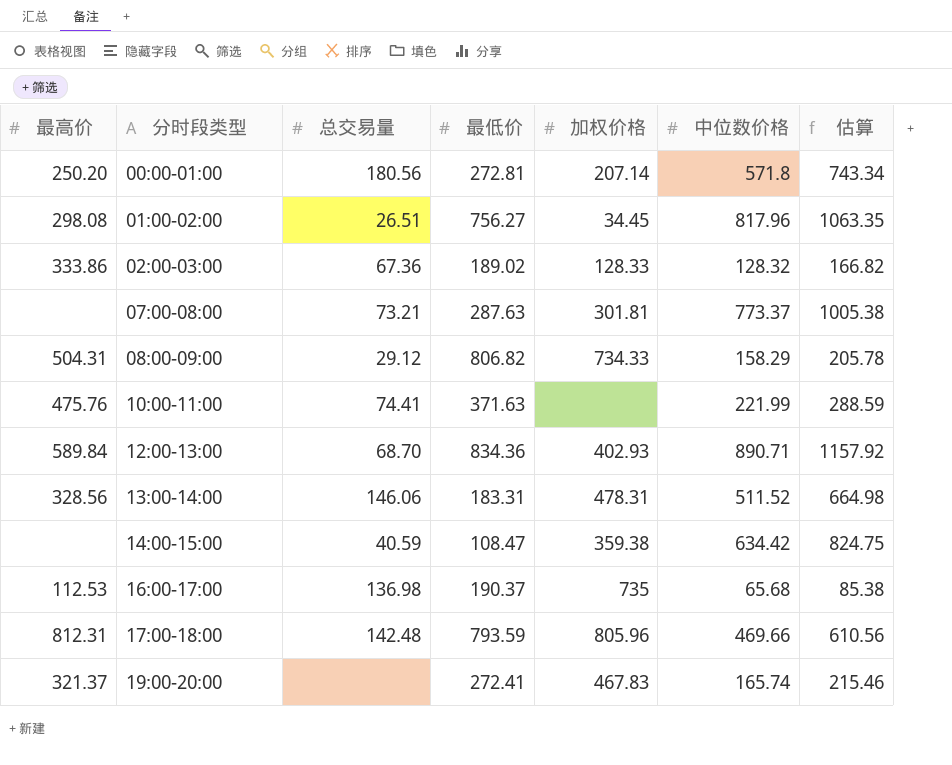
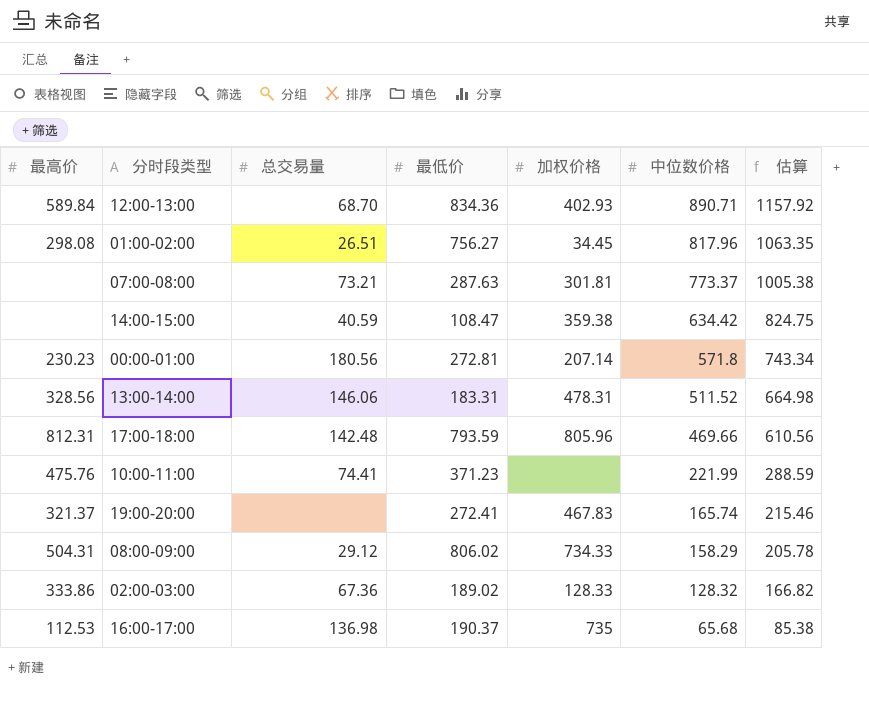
row order: 分时段类型 ascending -> 中位数价格 descending
00:00-01:00 | 最高价: 250.20 -> 230.23
10:00-11:00 | 最低价: 371.63 -> 371.23
08:00-09:00 | 最低价: 806.82 -> 806.02

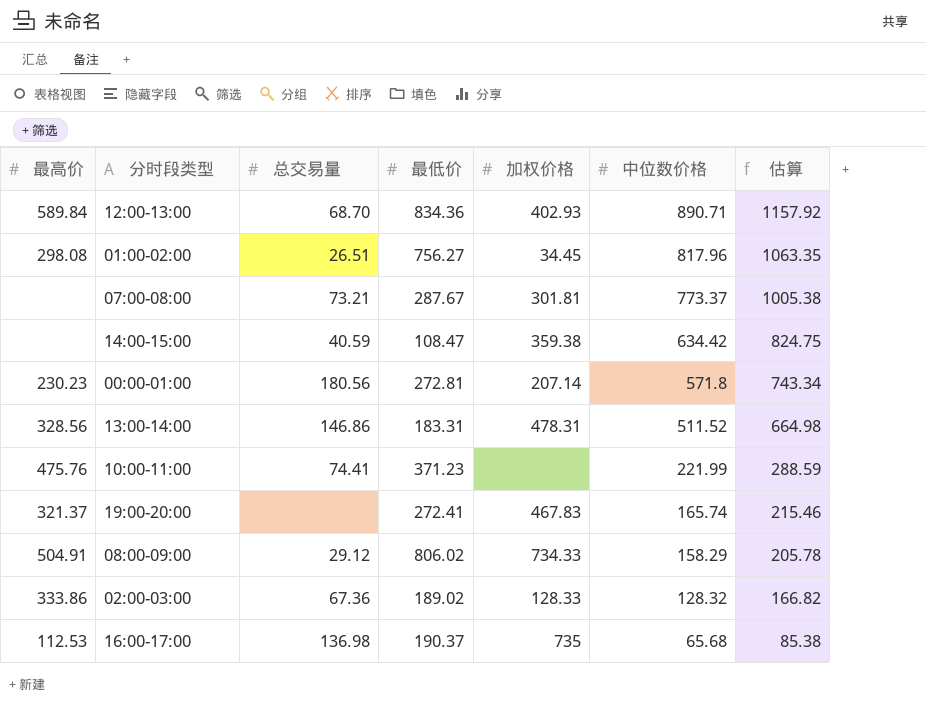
row 17:00-18:00: 812.31 | 142.48 | 793.59 | 805.96 | 469.66 | 610.56 -> none
07:00-08:00 | 最低价: 287.63 -> 287.67
13:00-14:00 | 总交易量: 146.06 -> 146.86
08:00-09:00 | 最高价: 504.31 -> 504.91

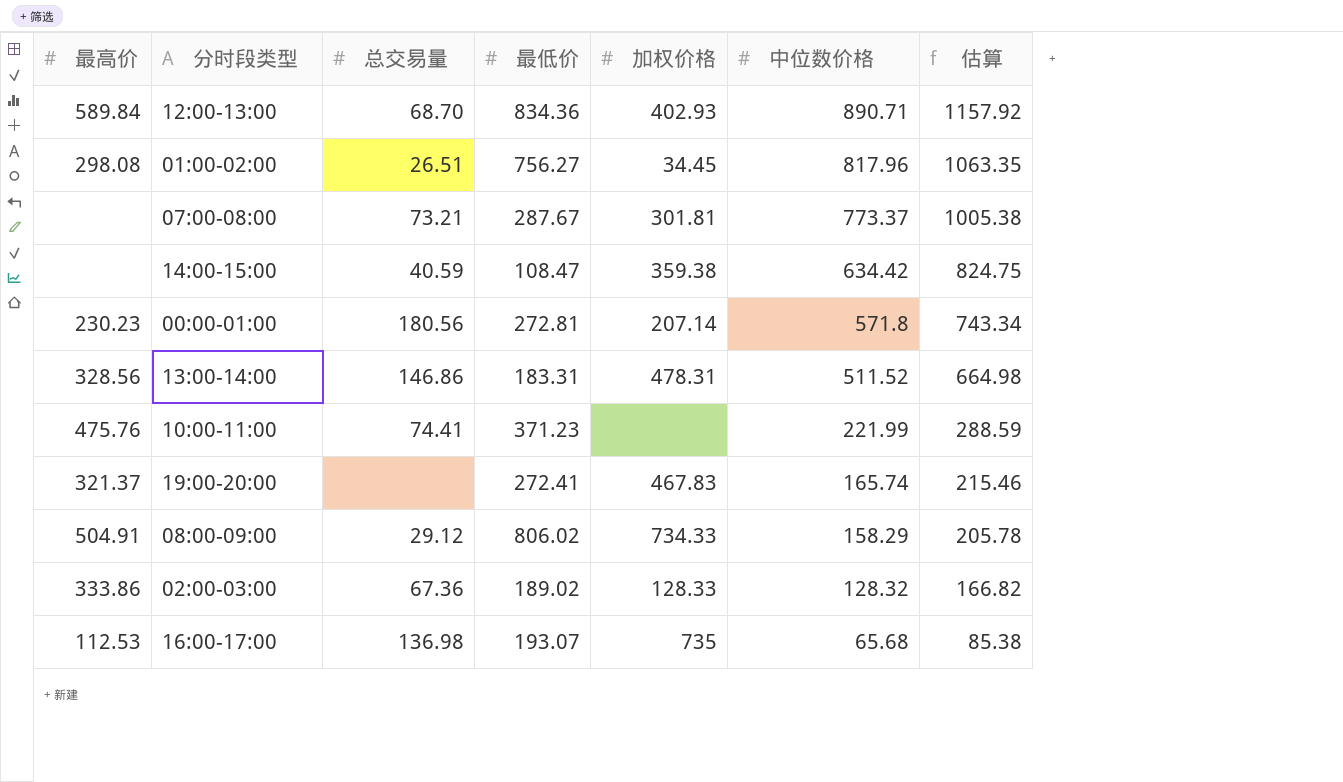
16:00-17:00 | 最低价: 190.37 -> 193.07

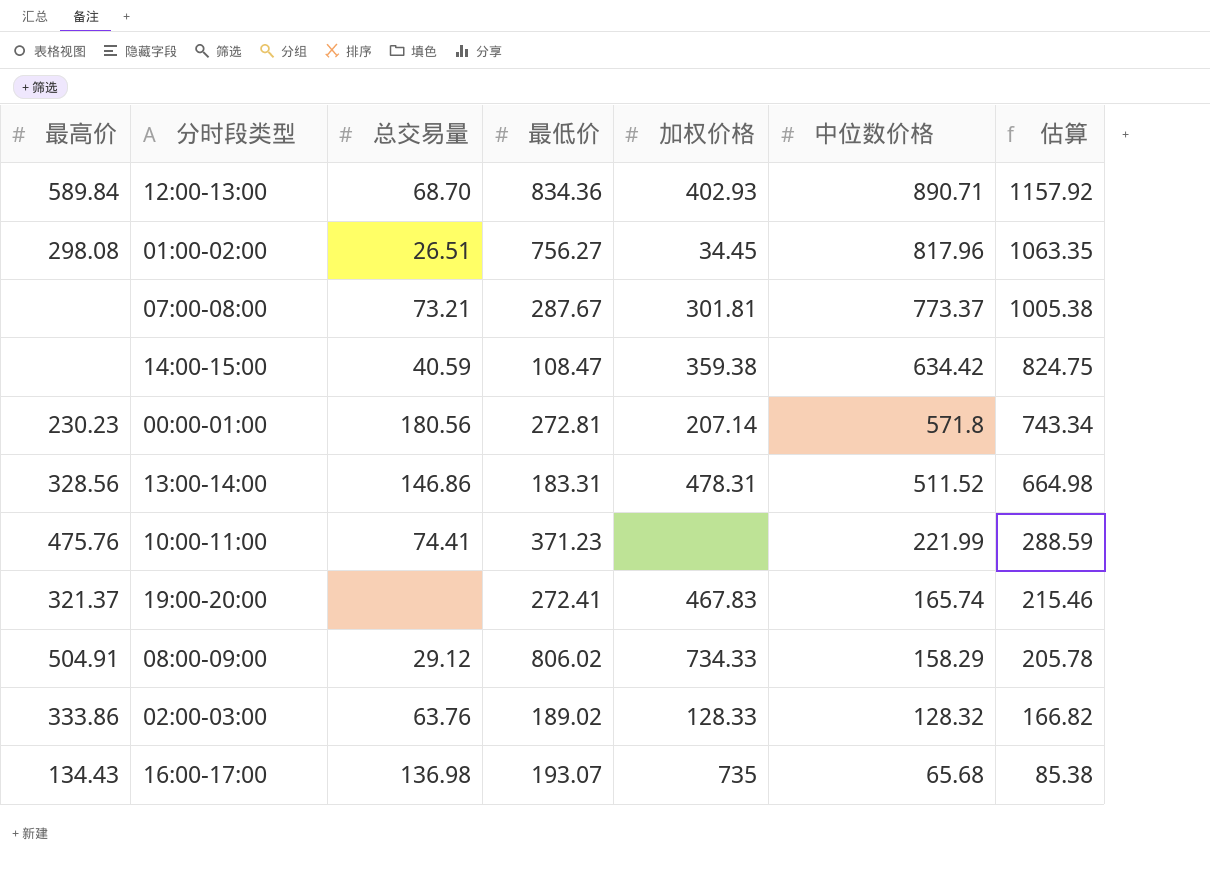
02:00-03:00 | 总交易量: 67.36 -> 63.76
16:00-17:00 | 最高价: 112.53 -> 134.43

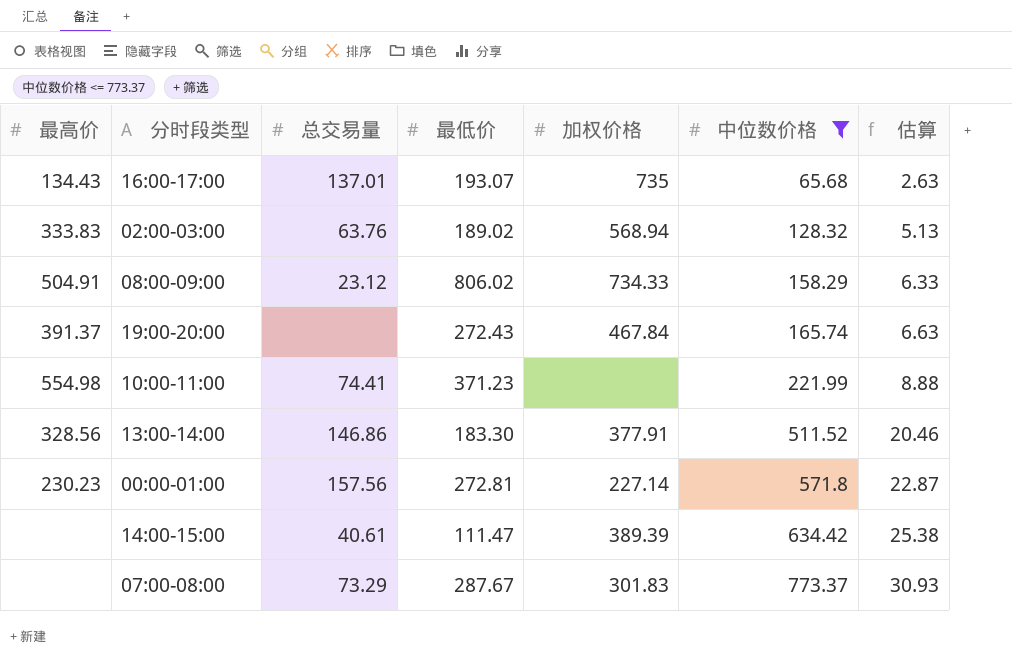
filter: none -> 中位数价格 <= 773.37
row order: 中位数价格 descending -> 中位数价格 ascending
column 估算 | formula: [中位数价格] * 1.3 -> [中位数价格] * 0.04
16:00-17:00 | 总交易量: 136.98 -> 137.01
02:00-03:00 | 最高价: 333.86 -> 333.83
02:00-03:00 | 加权价格: 128.33 -> 568.94
08:00-09:00 | 总交易量: 29.12 -> 23.12
19:00-20:00 | 最高价: 321.37 -> 391.37
19:00-20:00 | 最低价: 272.41 -> 272.43
19:00-20:00 | 加权价格: 467.83 -> 467.84
10:00-11:00 | 最高价: 475.76 -> 554.98
13:00-14:00 | 最低价: 183.31 -> 183.30
13:00-14:00 | 加权价格: 478.31 -> 377.91
00:00-01:00 | 总交易量: 180.56 -> 157.56
00:00-01:00 | 加权价格: 207.14 -> 227.14
14:00-15:00 | 总交易量: 40.59 -> 40.61
14:00-15:00 | 最低价: 108.47 -> 111.47
14:00-15:00 | 加权价格: 359.38 -> 389.39
07:00-08:00 | 总交易量: 73.21 -> 73.29
07:00-08:00 | 加权价格: 301.81 -> 301.83

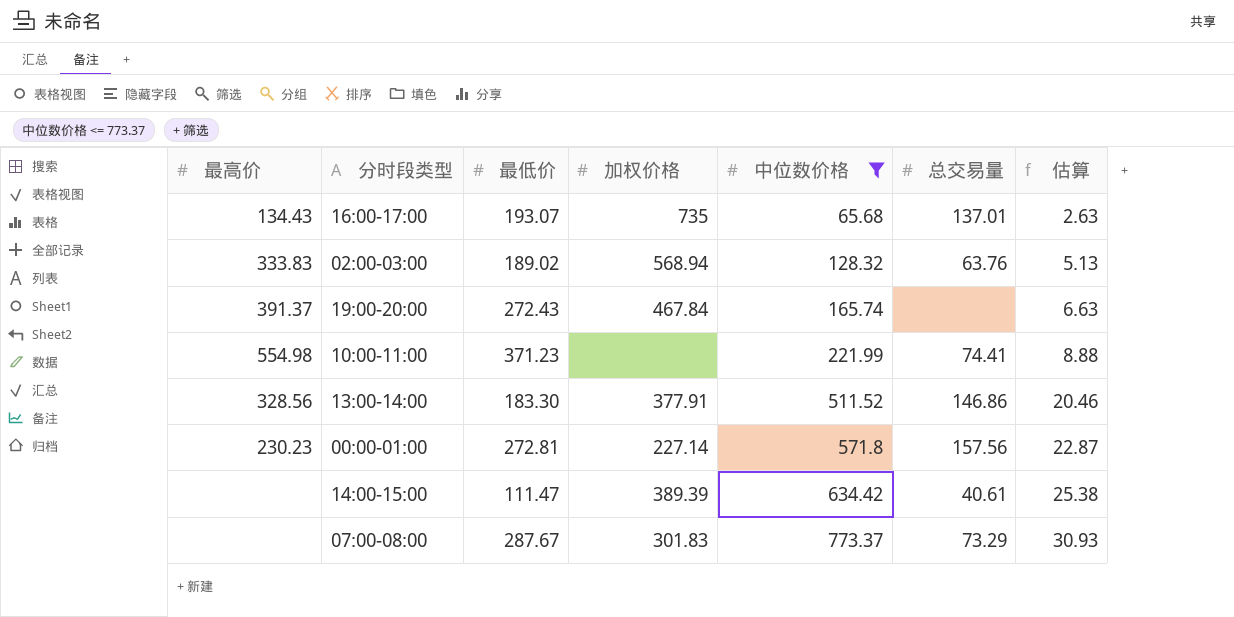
column 总交易量 | position: 3 -> 6
row 08:00-09:00: 504.91 | 23.12 | 806.02 | 734.33 | 158.29 | 6.33 -> none

